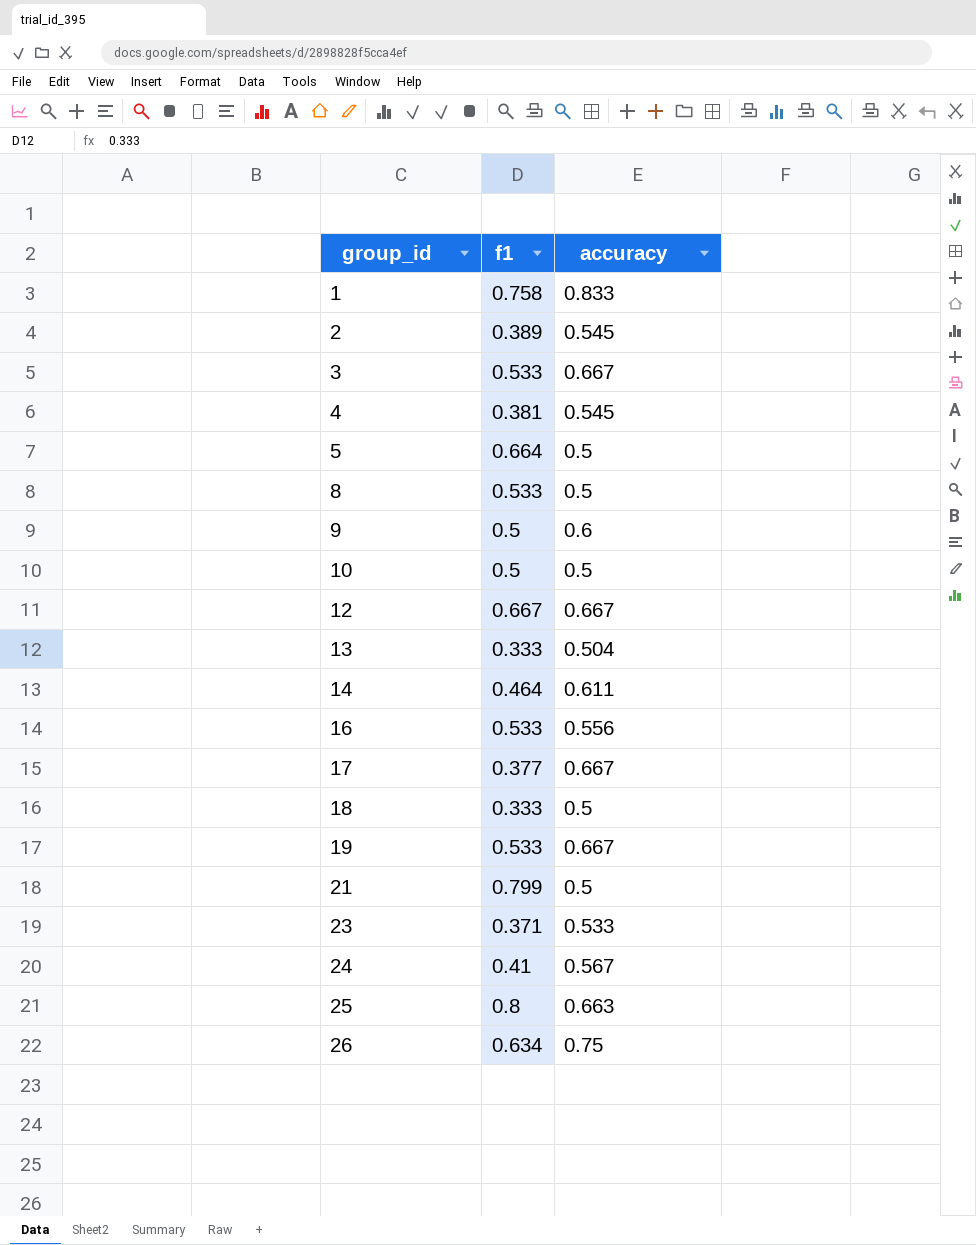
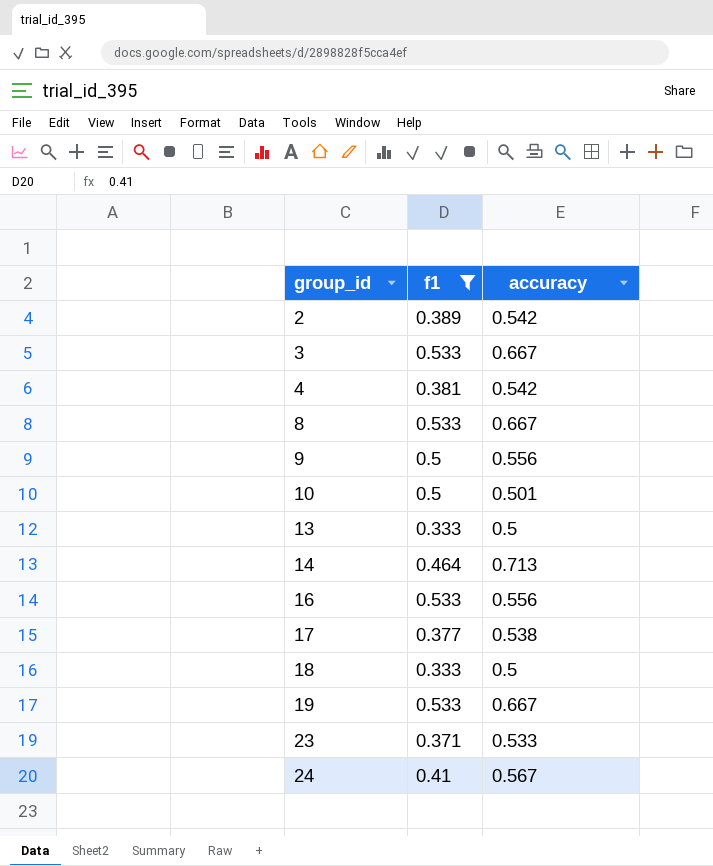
filter: none -> f1 <= 0.533
2 | accuracy: 0.545 -> 0.542
4 | accuracy: 0.545 -> 0.542
8 | accuracy: 0.5 -> 0.667
9 | accuracy: 0.6 -> 0.556
10 | accuracy: 0.5 -> 0.501
13 | accuracy: 0.504 -> 0.5
14 | accuracy: 0.611 -> 0.713
17 | accuracy: 0.667 -> 0.538

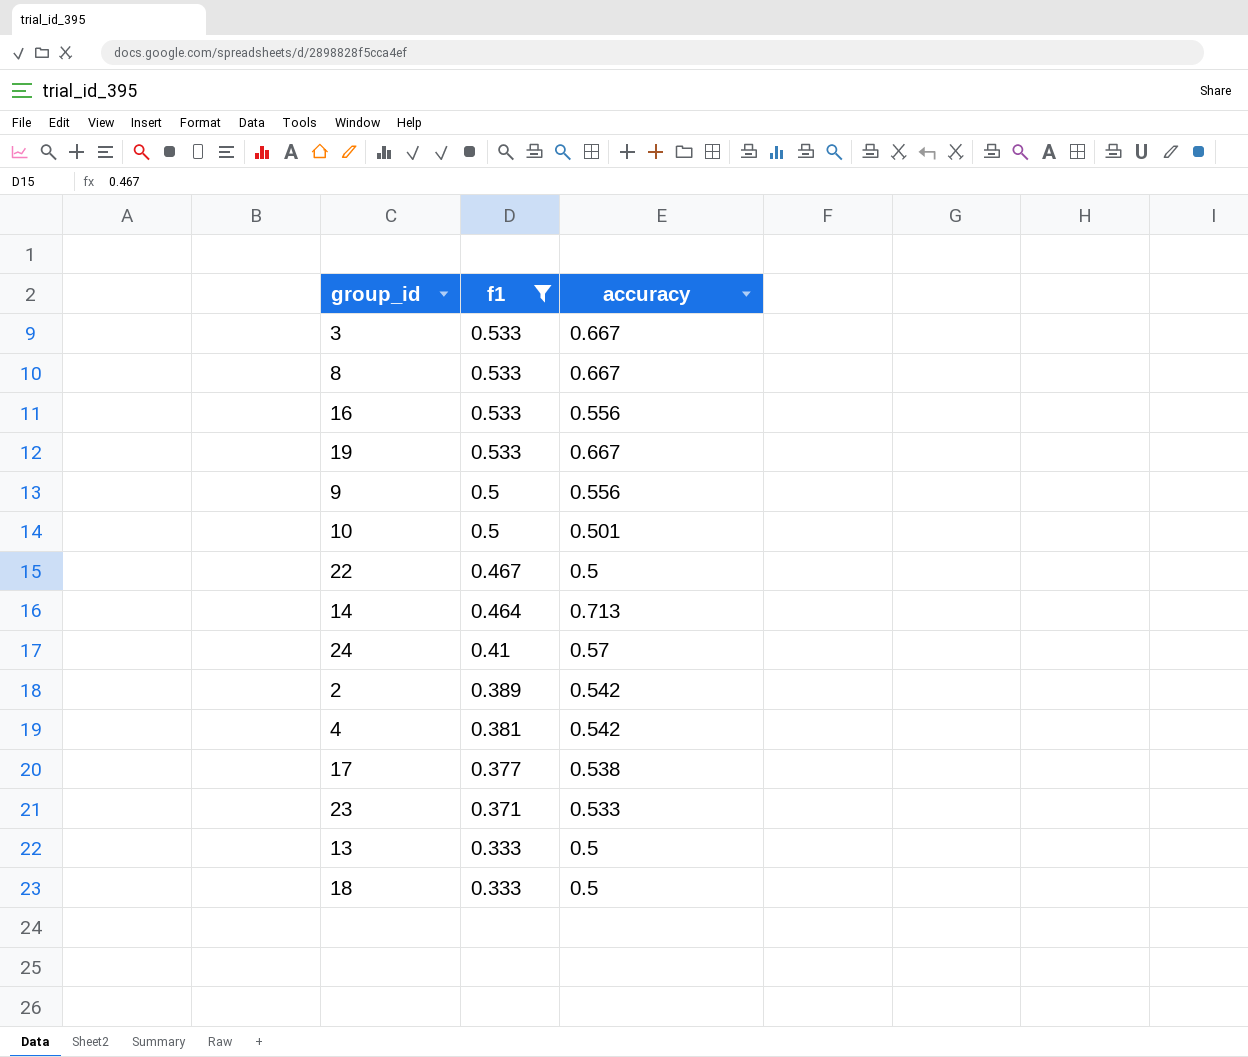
row order: group_id ascending -> f1 descending
row 22: none -> 0.467 | 0.5
24 | accuracy: 0.567 -> 0.57

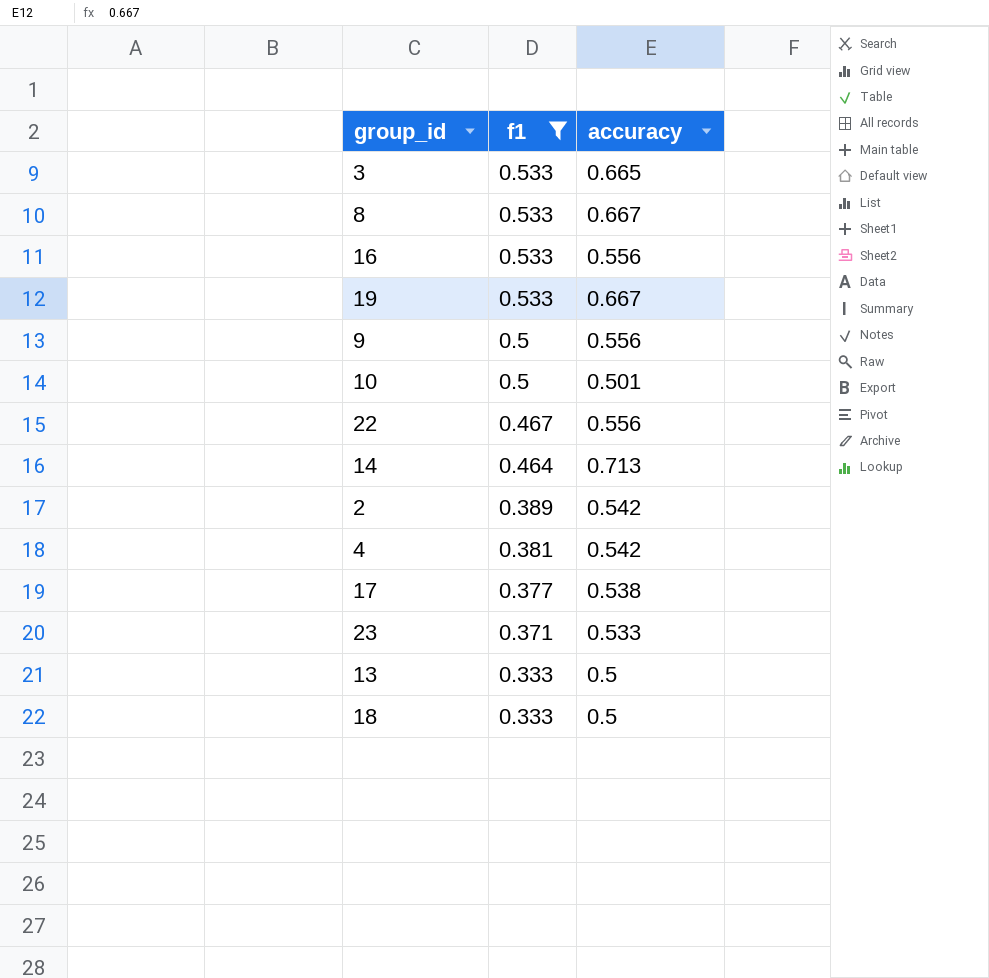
row 24: 0.41 | 0.57 -> none
3 | accuracy: 0.667 -> 0.665
22 | accuracy: 0.5 -> 0.556

